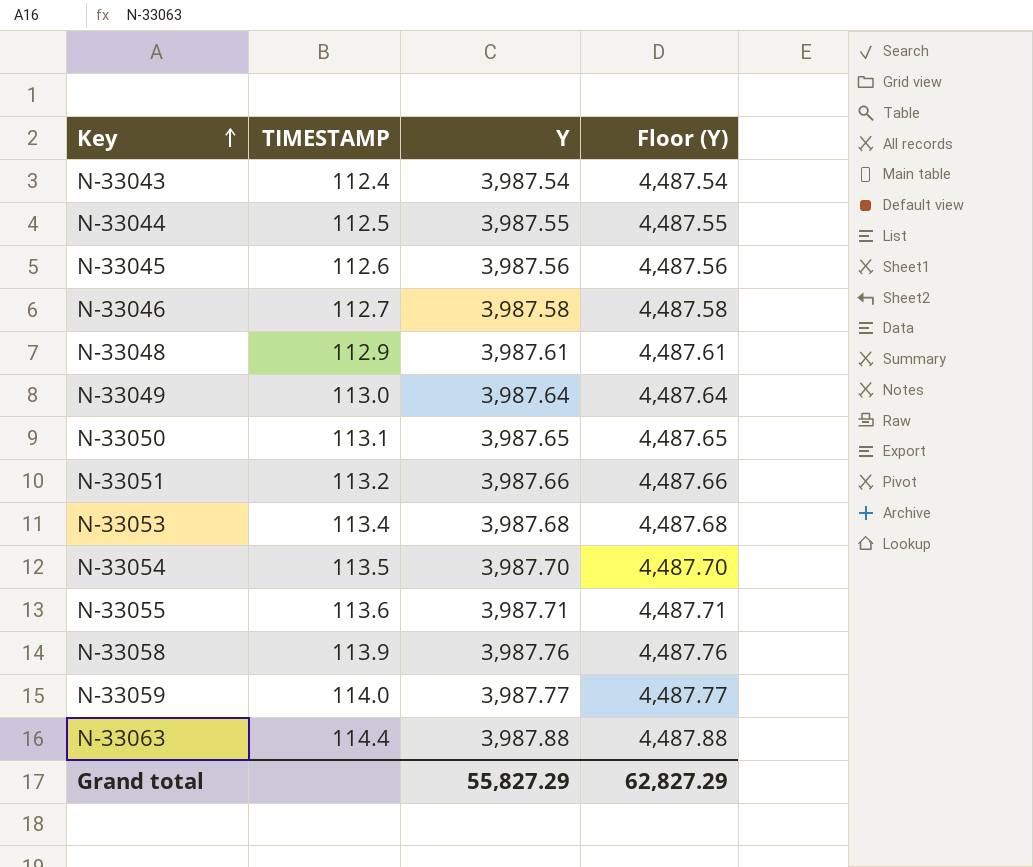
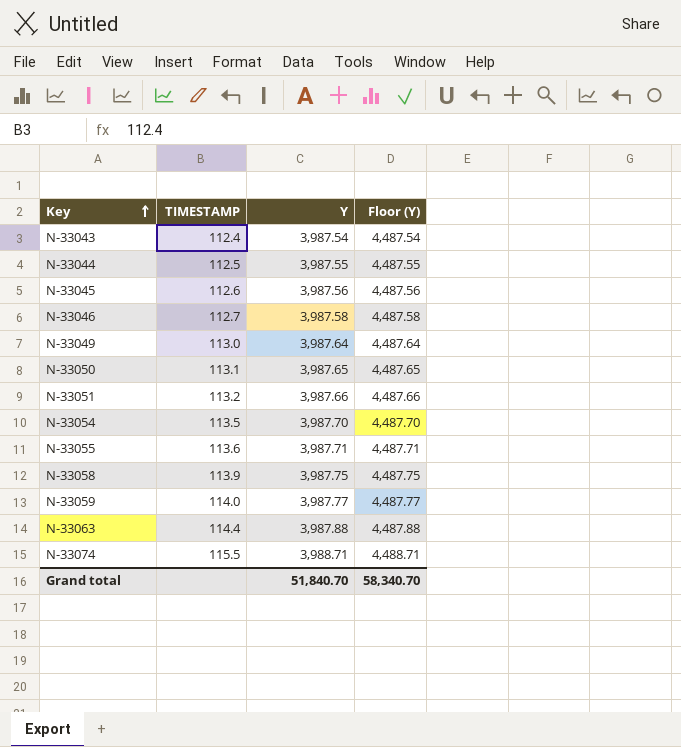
row N-33048: 112.9 | 3,987.61 | 4,487.61 -> none
row N-33053: 113.4 | 3,987.68 | 4,487.68 -> none
N-33058 | Y: 3,987.76 -> 3,987.75
N-33058 | Floor (Y): 4,487.76 -> 4,487.75
row N-33074: none -> 115.5 | 3,988.71 | 4,488.71
Grand total | Y: 55,827.29 -> 51,840.70
Grand total | Floor (Y): 62,827.29 -> 58,340.70

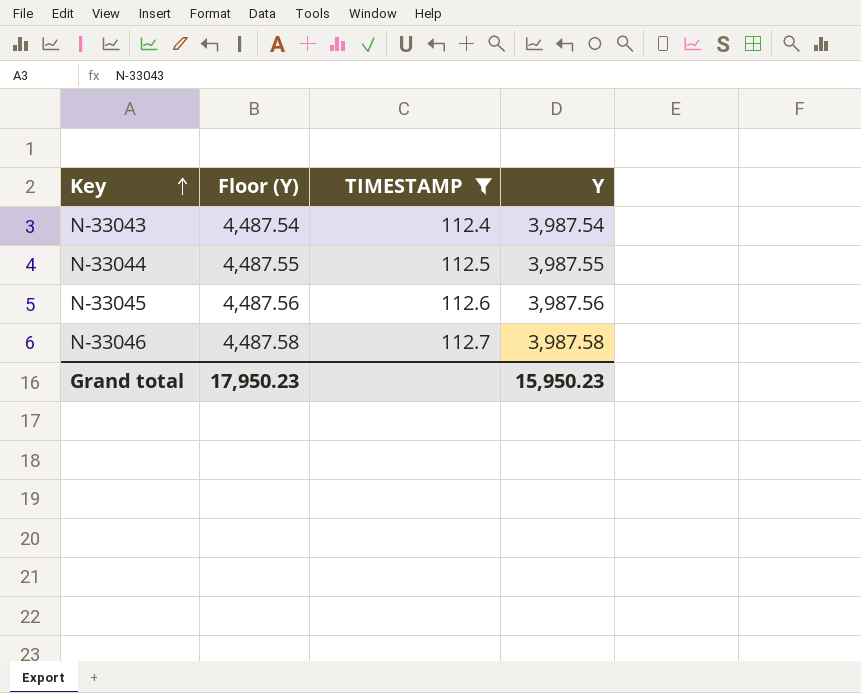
filter: none -> TIMESTAMP <= 112.7
column Floor (Y) | position: 4 -> 2
Grand total | Floor (Y): 58,340.70 -> 17,950.23
Grand total | Y: 51,840.70 -> 15,950.23

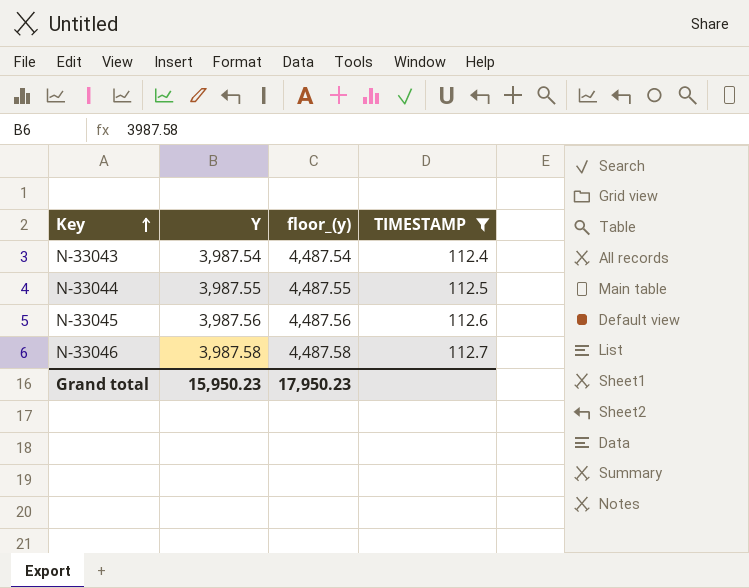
column Y | position: 4 -> 2
column name: Floor (Y) -> floor_(y)

